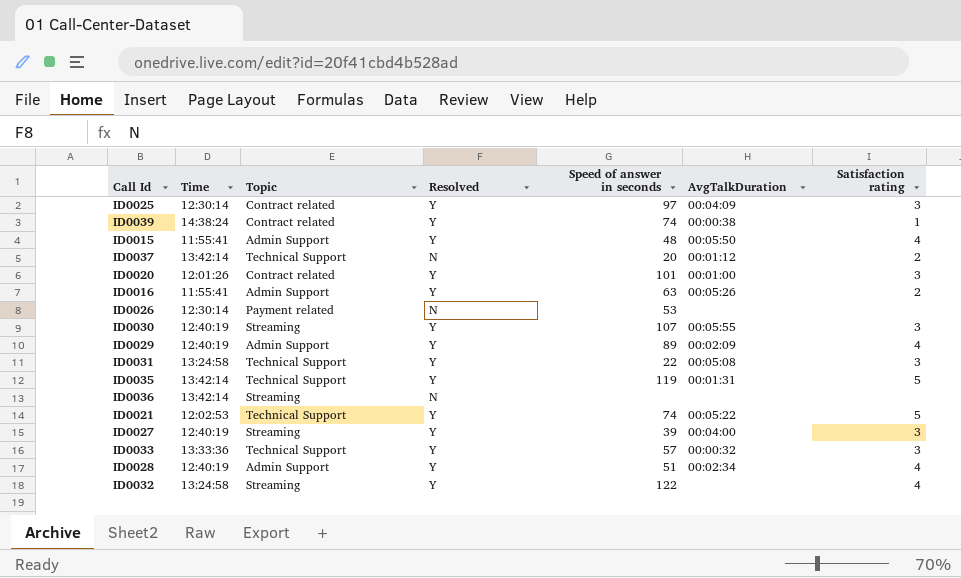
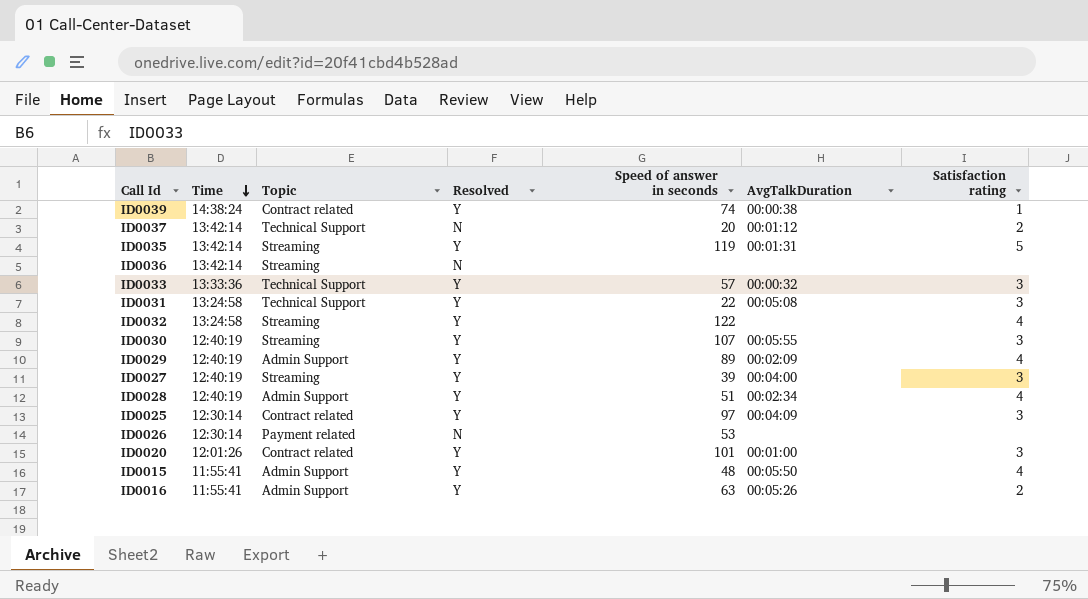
row order: none -> Time descending
row ID0021: 12:02:53 | Technical Support | Y | 74 | 00:05:22 | 5 -> none
ID0035 | Topic: Technical Support -> Streaming

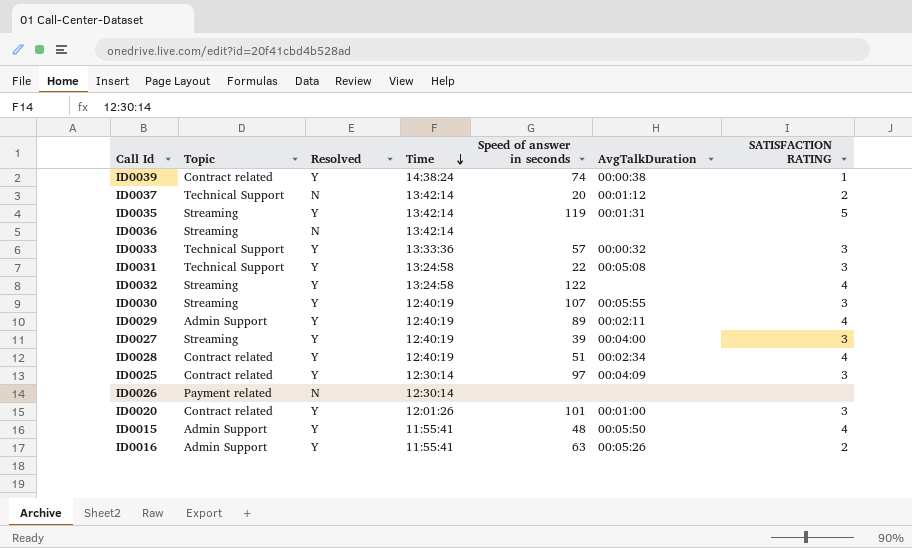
column Time | position: 2 -> 4
column name: Satisfaction rating -> SATISFACTION RATING
ID0029 | AvgTalkDuration: 00:02:09 -> 00:02:11
ID0028 | Topic: Admin Support -> Contract related
ID0026 | Speed of answer in seconds: 53 -> none

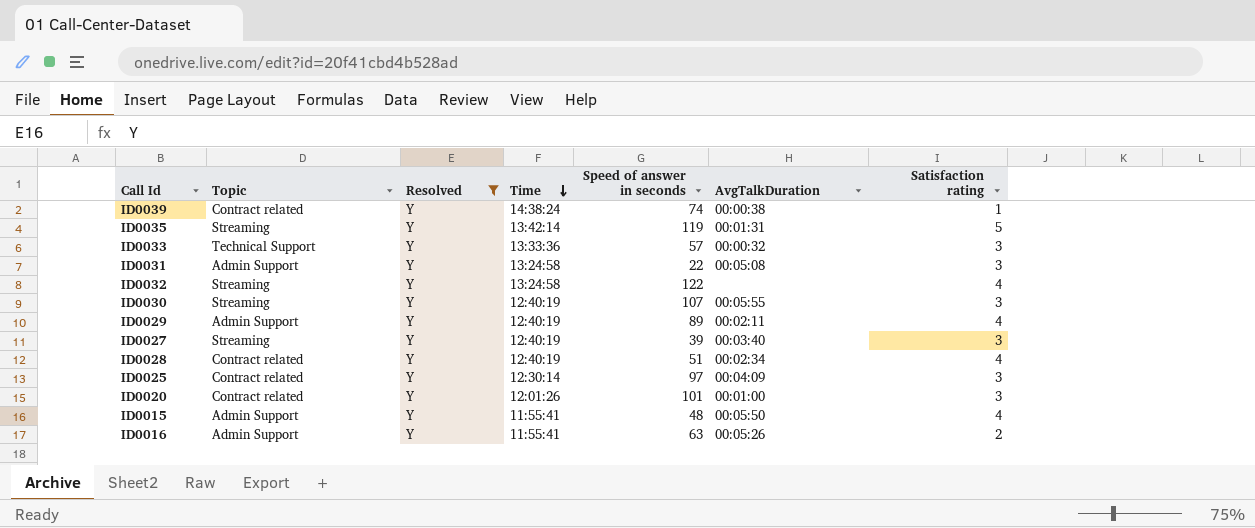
filter: none -> Resolved = Y
column name: SATISFACTION RATING -> Satisfaction rating
ID0031 | Topic: Technical Support -> Admin Support
ID0027 | AvgTalkDuration: 00:04:00 -> 00:03:40

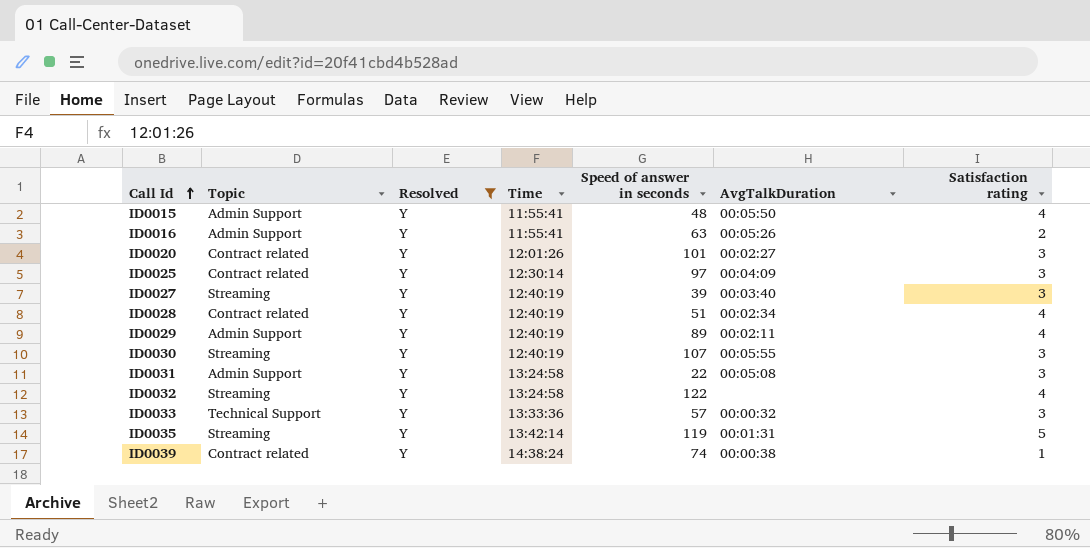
row order: Time descending -> Call Id ascending
ID0020 | AvgTalkDuration: 00:01:00 -> 00:02:27

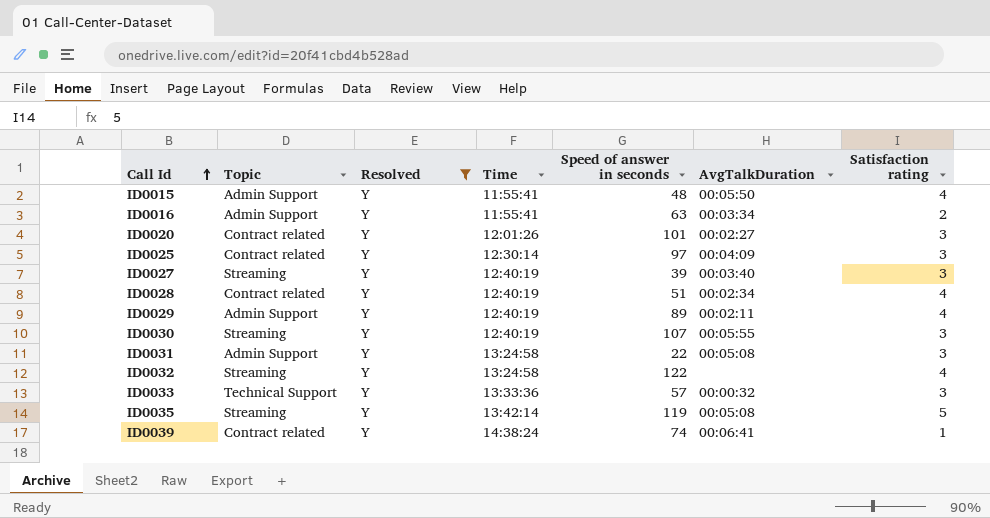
ID0016 | AvgTalkDuration: 00:05:26 -> 00:03:34
ID0035 | AvgTalkDuration: 00:01:31 -> 00:05:08
ID0039 | AvgTalkDuration: 00:00:38 -> 00:06:41

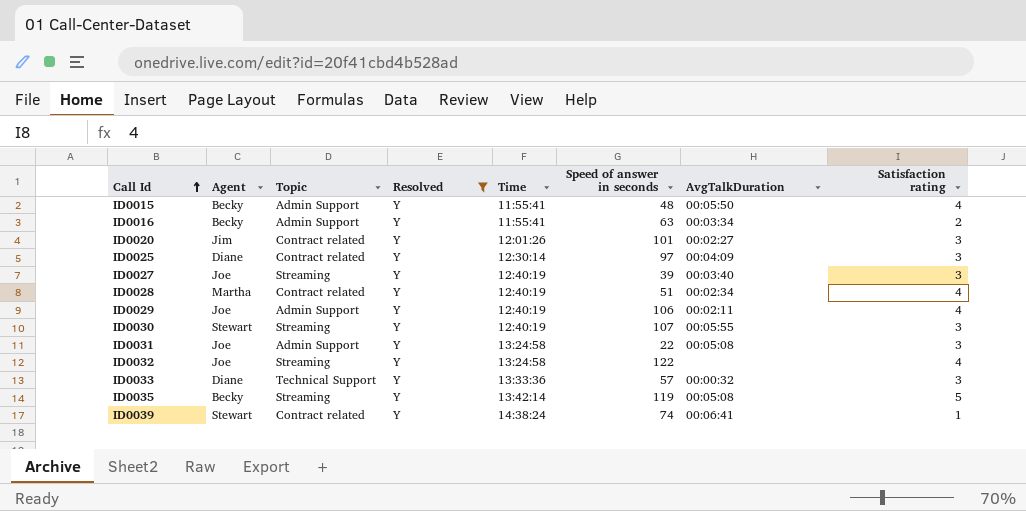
column Agent | position: none -> 2
ID0029 | Speed of answer in seconds: 89 -> 106

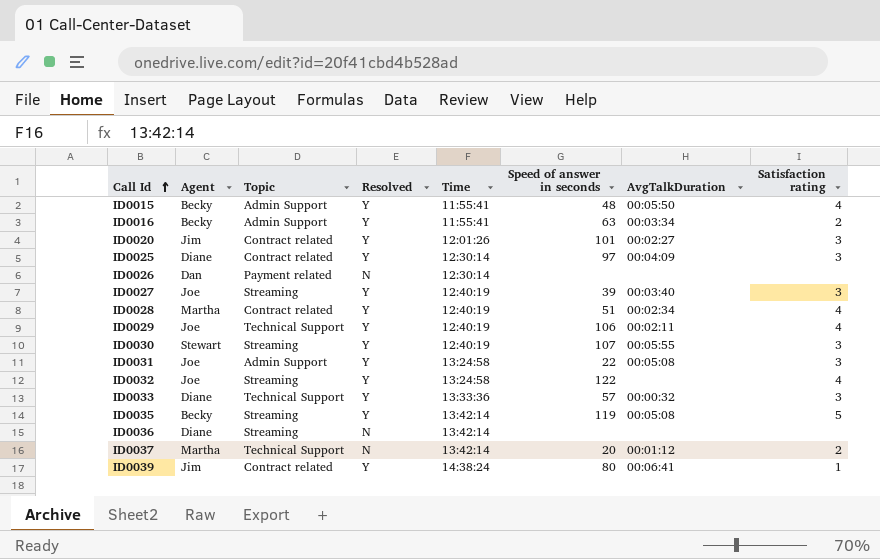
filter: Resolved = Y -> none
ID0029 | Topic: Admin Support -> Technical Support
ID0039 | Agent: Stewart -> Jim
ID0039 | Speed of answer in seconds: 74 -> 80

